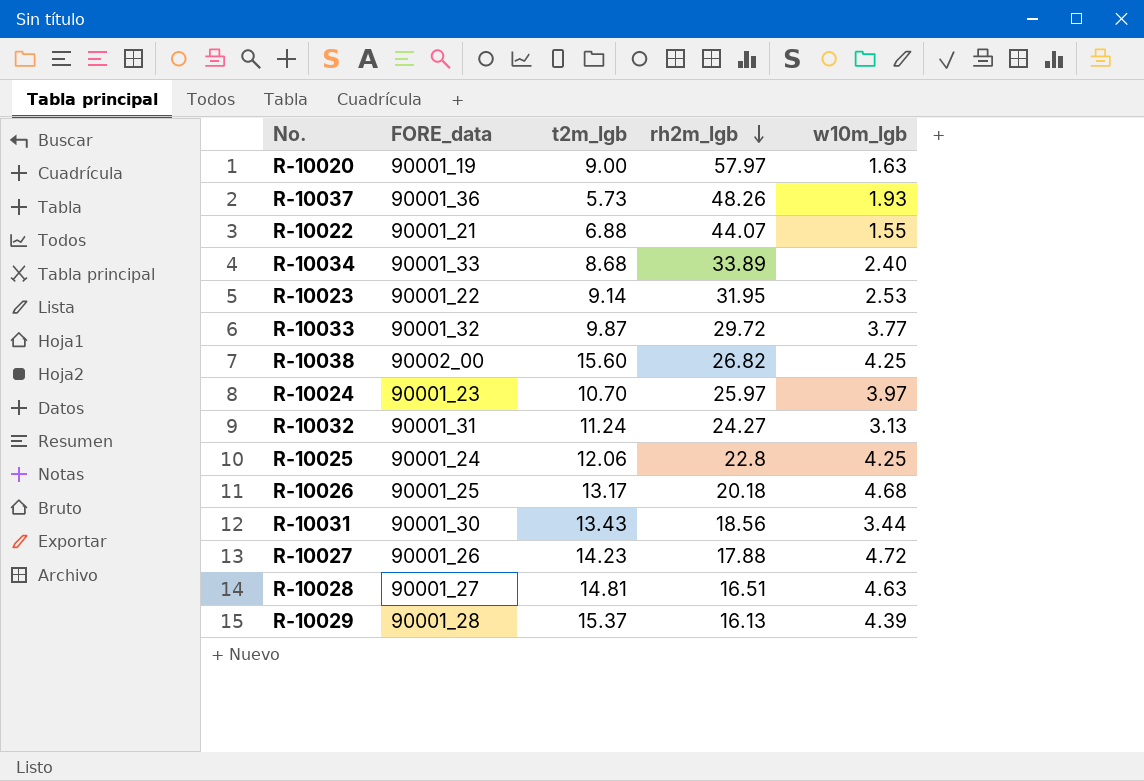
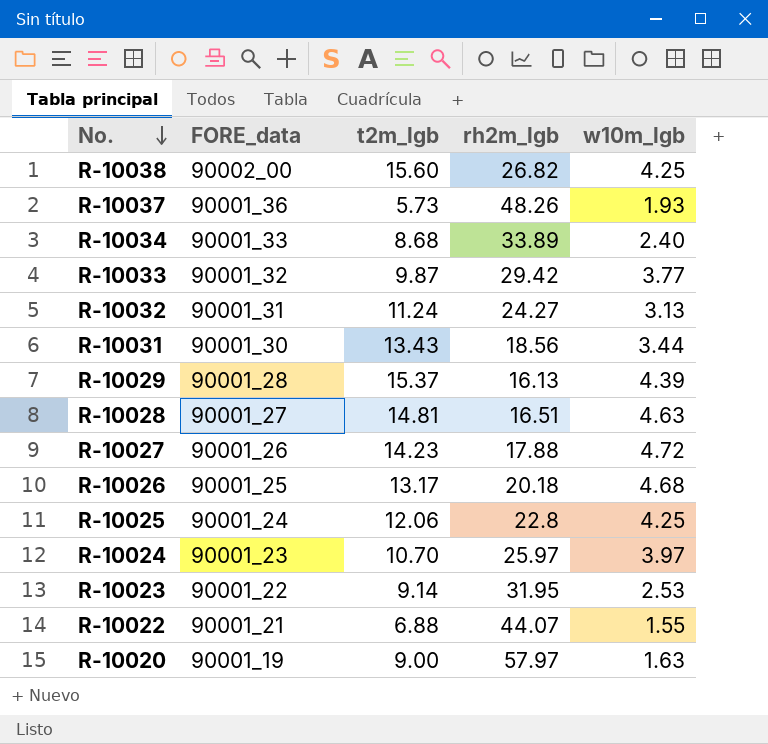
row order: rh2m_lgb descending -> No. descending
R-10033 | rh2m_lgb: 29.72 -> 29.42

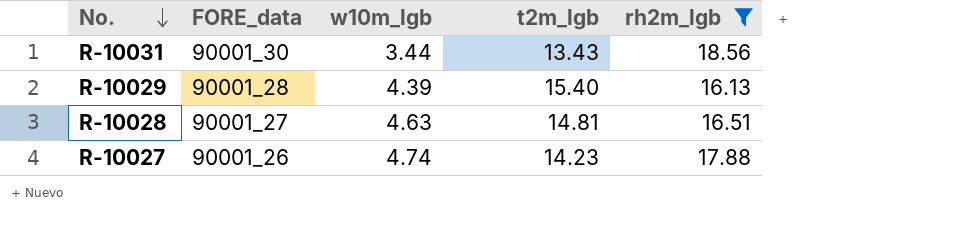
filter: none -> rh2m_lgb <= 18.56
column w10m_lgb | position: 5 -> 3
R-10029 | t2m_lgb: 15.37 -> 15.40
R-10027 | w10m_lgb: 4.72 -> 4.74

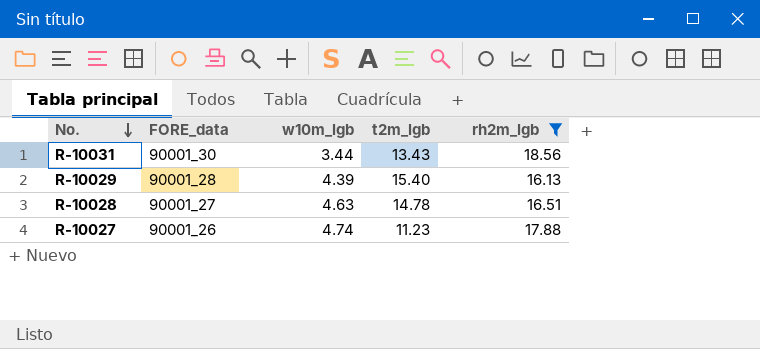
R-10028 | t2m_lgb: 14.81 -> 14.78
R-10027 | t2m_lgb: 14.23 -> 11.23

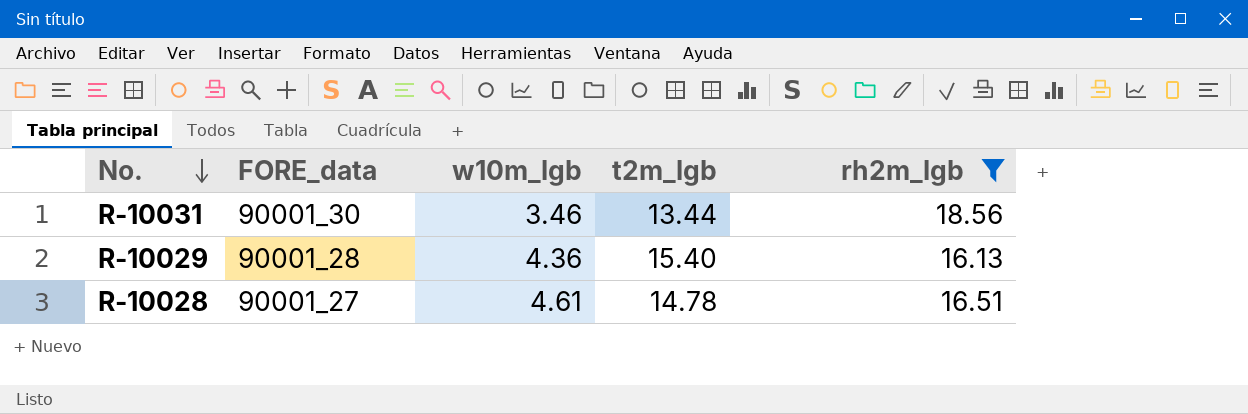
row R-10027: 90001_26 | 4.74 | 11.23 | 17.88 -> none
R-10031 | w10m_lgb: 3.44 -> 3.46
R-10031 | t2m_lgb: 13.43 -> 13.44
R-10029 | w10m_lgb: 4.39 -> 4.36
R-10028 | w10m_lgb: 4.63 -> 4.61

